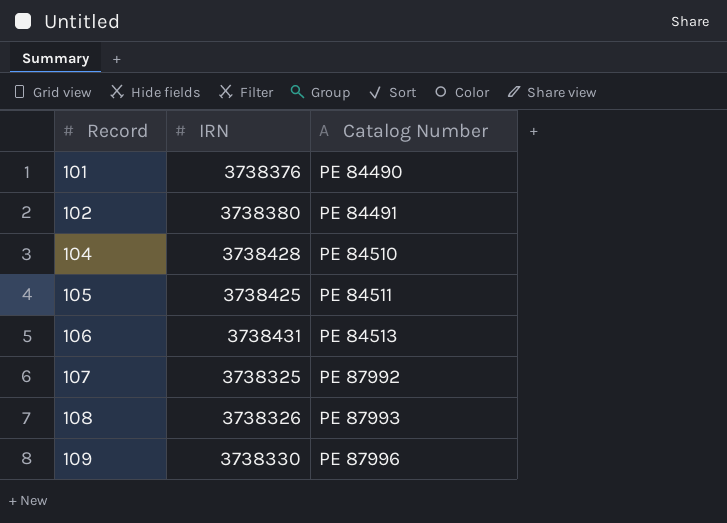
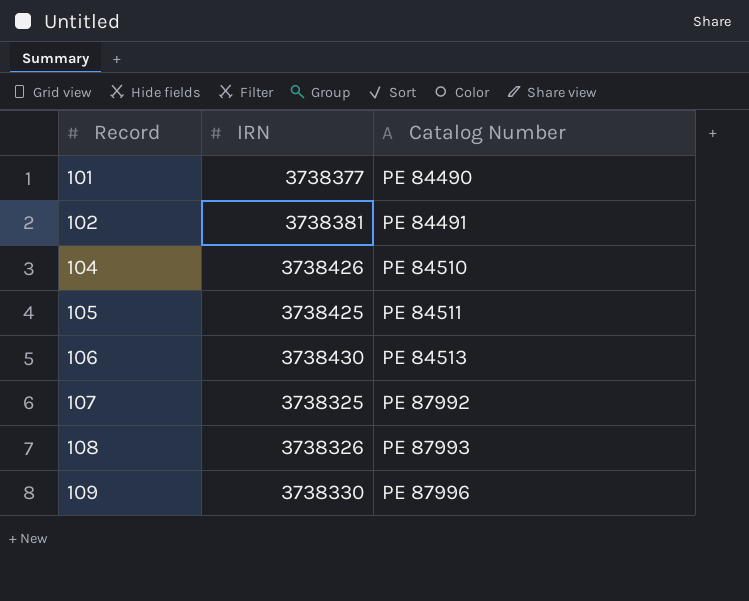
101 | IRN: 3738376 -> 3738377
102 | IRN: 3738380 -> 3738381
104 | IRN: 3738428 -> 3738426
106 | IRN: 3738431 -> 3738430

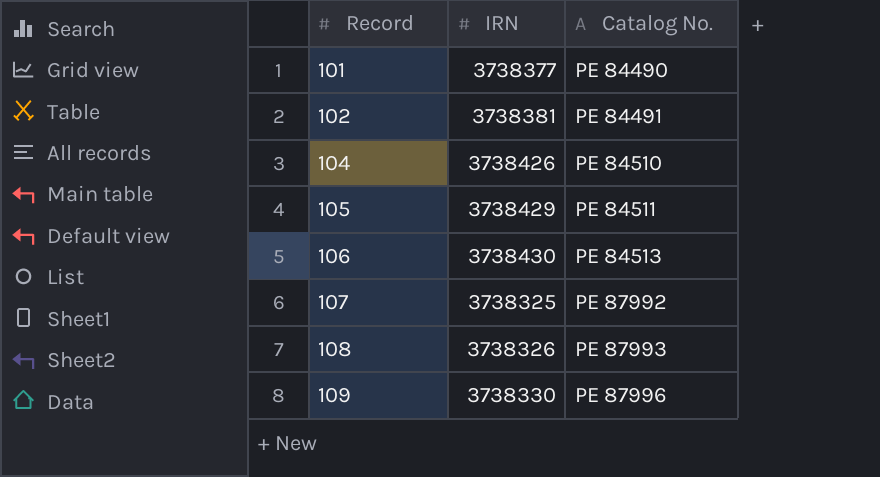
column name: Catalog Number -> Catalog No.
105 | IRN: 3738425 -> 3738429

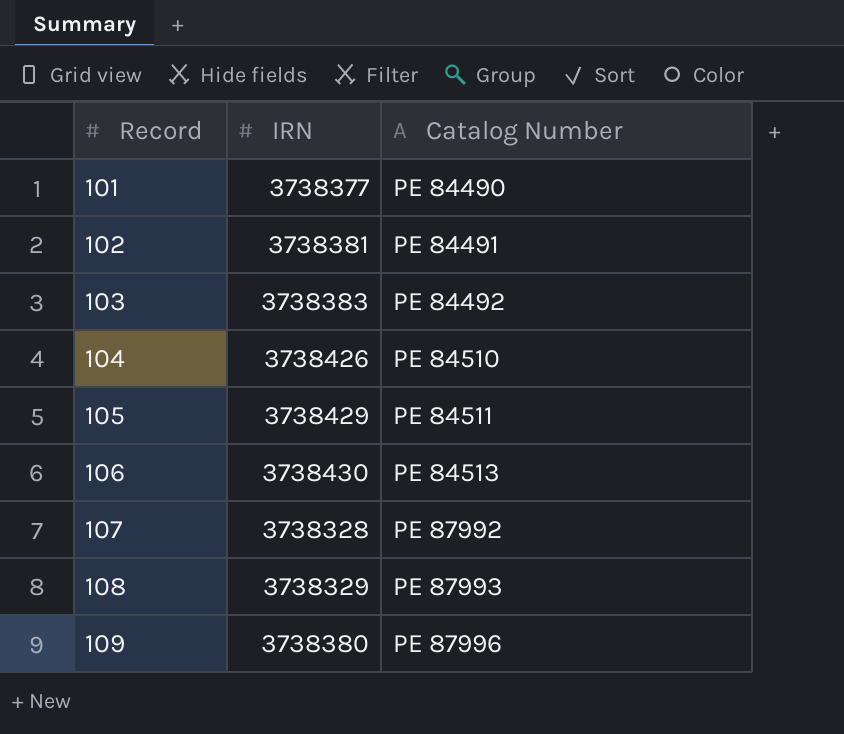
column name: Catalog No. -> Catalog Number
row 103: none -> 3738383 | PE 84492
107 | IRN: 3738325 -> 3738328
108 | IRN: 3738326 -> 3738329
109 | IRN: 3738330 -> 3738380

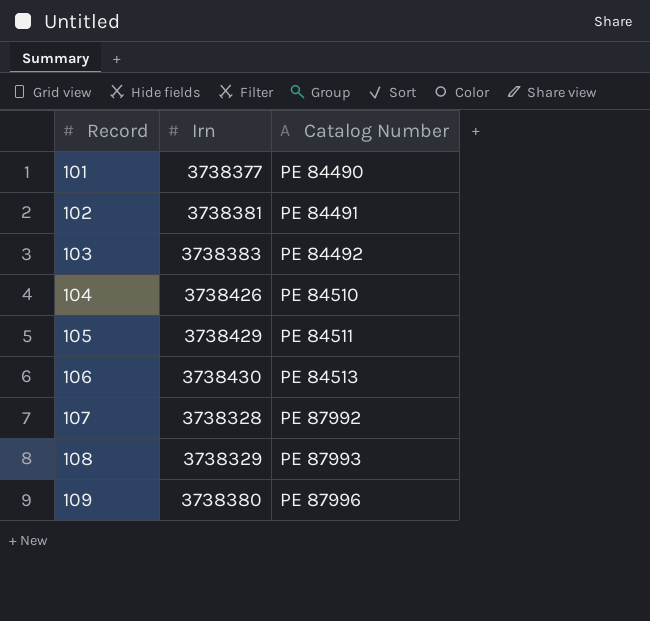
column name: IRN -> Irn

